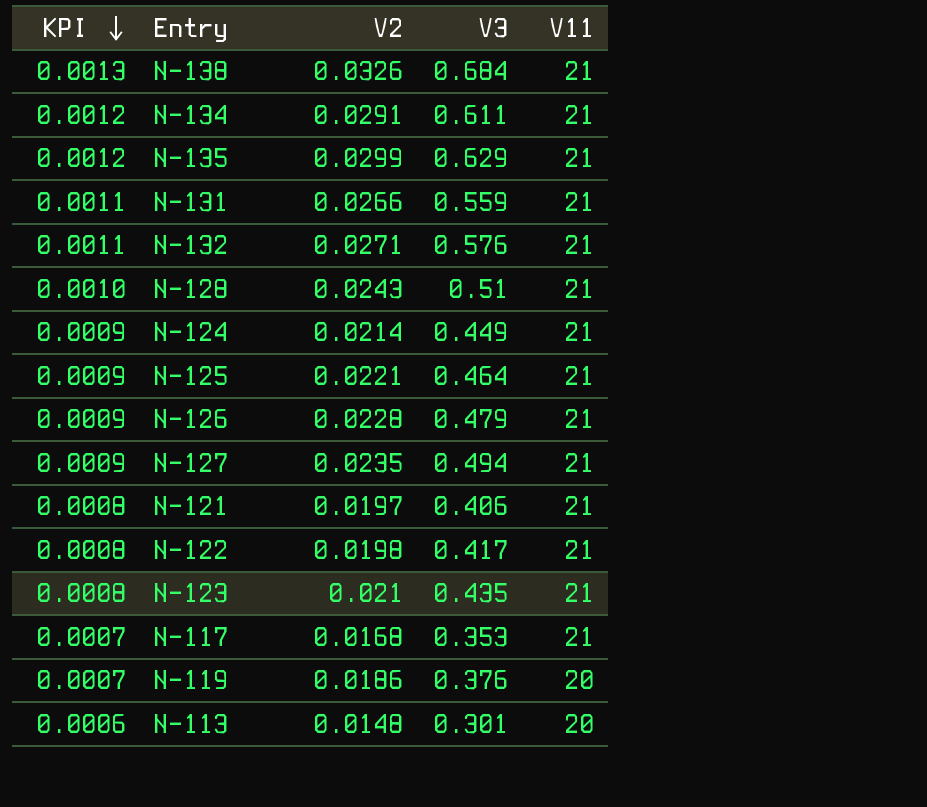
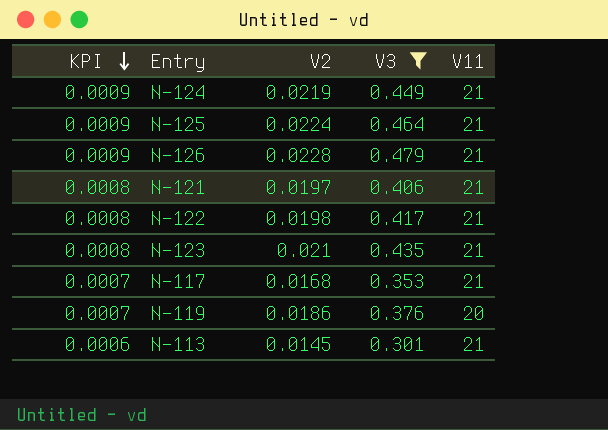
filter: none -> V3 <= 0.479
N-124 | V2: 0.0214 -> 0.0219
N-125 | V2: 0.0221 -> 0.0224
N-113 | V2: 0.0148 -> 0.0145
N-113 | V11: 20 -> 21

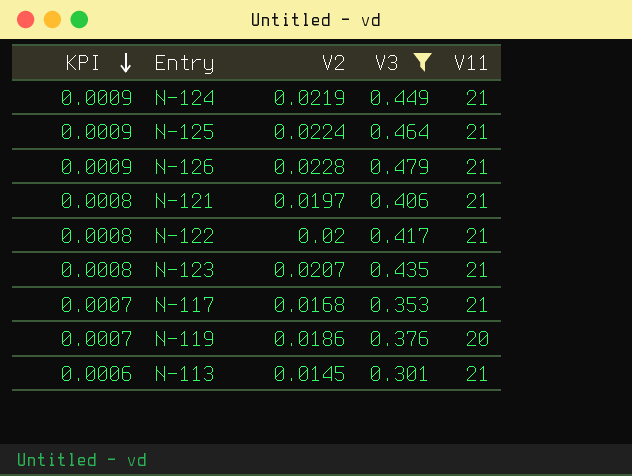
N-122 | V2: 0.0198 -> 0.02
N-123 | V2: 0.021 -> 0.0207

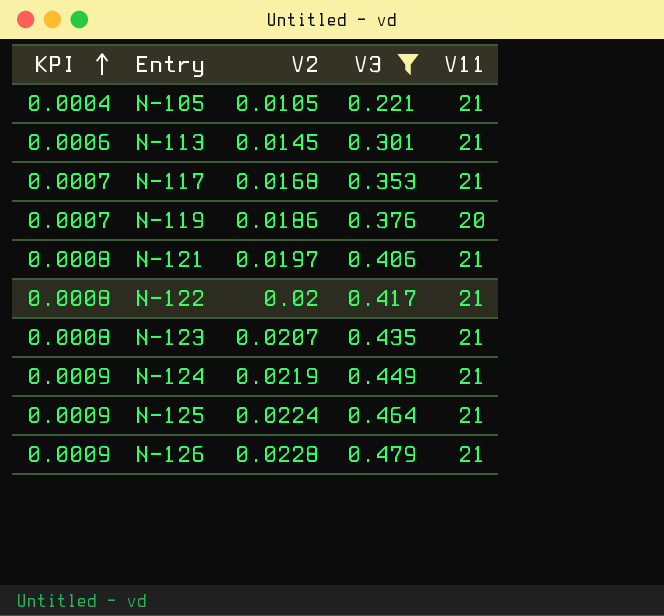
row order: KPI descending -> KPI ascending
row N-105: none -> 0.0004 | 0.0105 | 0.221 | 21

